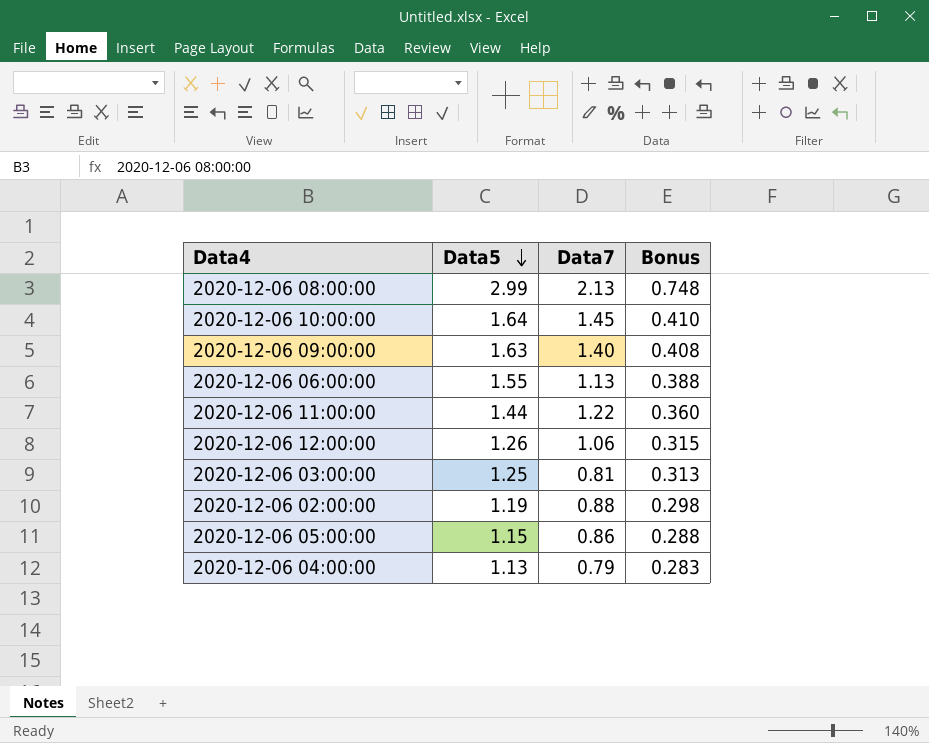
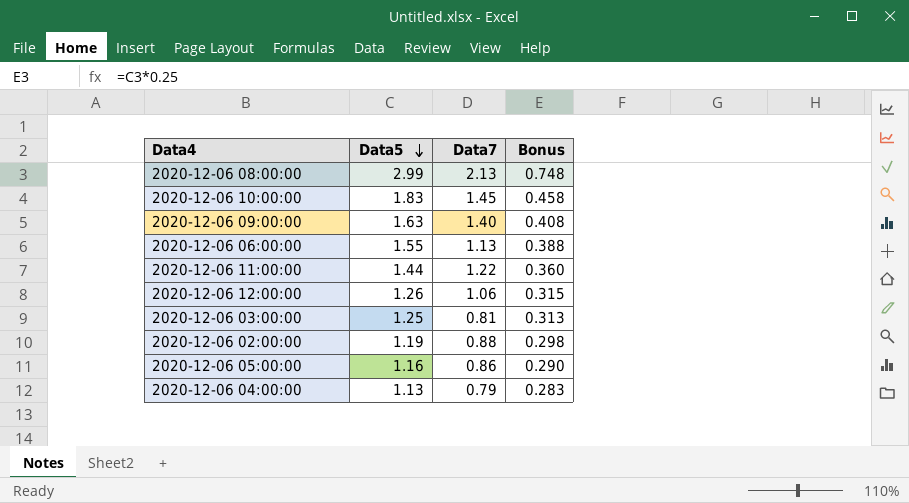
2020-12-06 10:00:00 | Data5: 1.64 -> 1.83
2020-12-06 10:00:00 | Bonus: 0.410 -> 0.458
2020-12-06 05:00:00 | Data5: 1.15 -> 1.16
2020-12-06 05:00:00 | Bonus: 0.288 -> 0.290

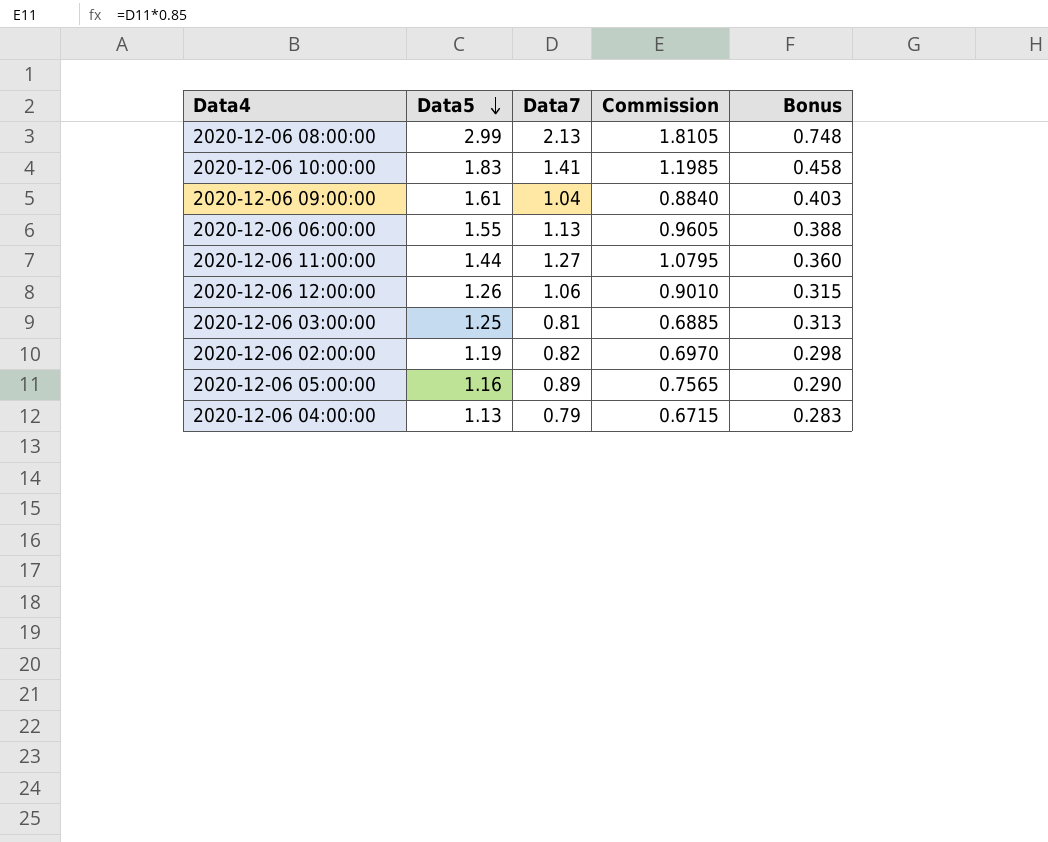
column Commission | formula: none -> [Data7] * 0.85
2020-12-06 10:00:00 | Data7: 1.45 -> 1.41
2020-12-06 09:00:00 | Data5: 1.63 -> 1.61
2020-12-06 09:00:00 | Data7: 1.40 -> 1.04
2020-12-06 09:00:00 | Bonus: 0.408 -> 0.403
2020-12-06 11:00:00 | Data7: 1.22 -> 1.27
2020-12-06 02:00:00 | Data7: 0.88 -> 0.82
2020-12-06 05:00:00 | Data7: 0.86 -> 0.89

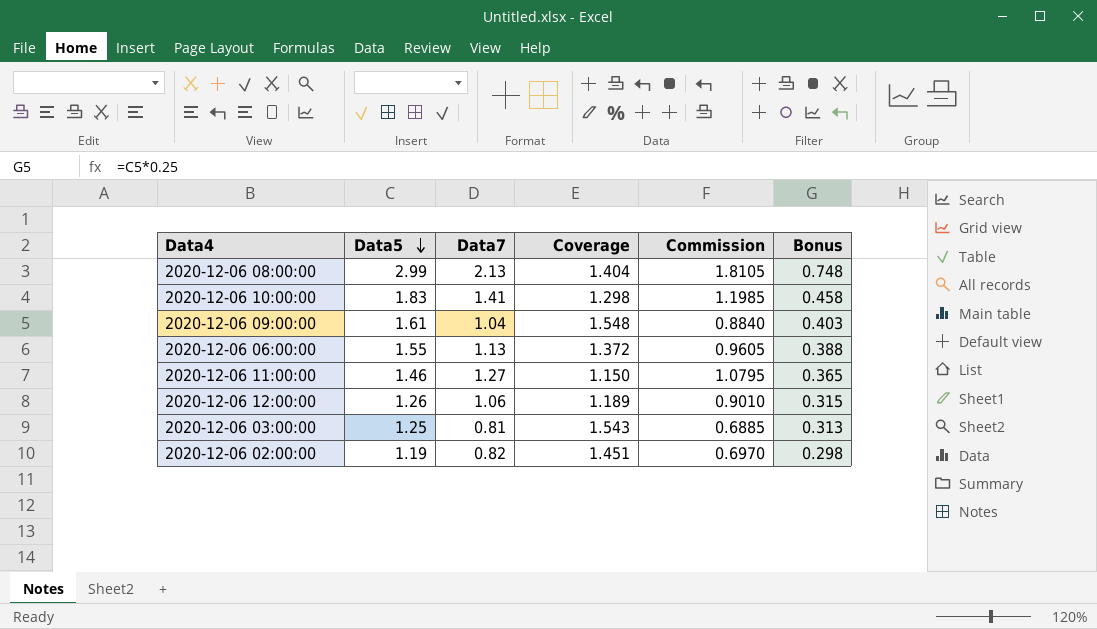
column Coverage | formula: none -> [Data5] / [Data7]
row 2020-12-06 05:00:00: 1.16 | 0.89 | 0.7565 | 0.290 -> none
row 2020-12-06 04:00:00: 1.13 | 0.79 | 0.6715 | 0.283 -> none
2020-12-06 11:00:00 | Data5: 1.44 -> 1.46
2020-12-06 11:00:00 | Bonus: 0.360 -> 0.365

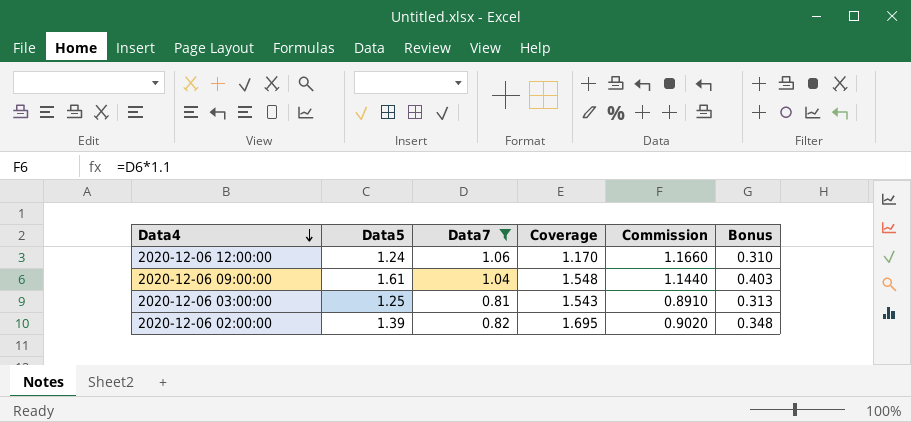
filter: none -> Data7 <= 1.06
row order: Data5 descending -> Data4 descending
column Commission | formula: [Data7] * 0.85 -> [Data7] * 1.1
2020-12-06 12:00:00 | Data5: 1.26 -> 1.24
2020-12-06 12:00:00 | Coverage: 1.189 -> 1.170
2020-12-06 12:00:00 | Bonus: 0.315 -> 0.310
2020-12-06 02:00:00 | Data5: 1.19 -> 1.39
2020-12-06 02:00:00 | Coverage: 1.451 -> 1.695
2020-12-06 02:00:00 | Bonus: 0.298 -> 0.348

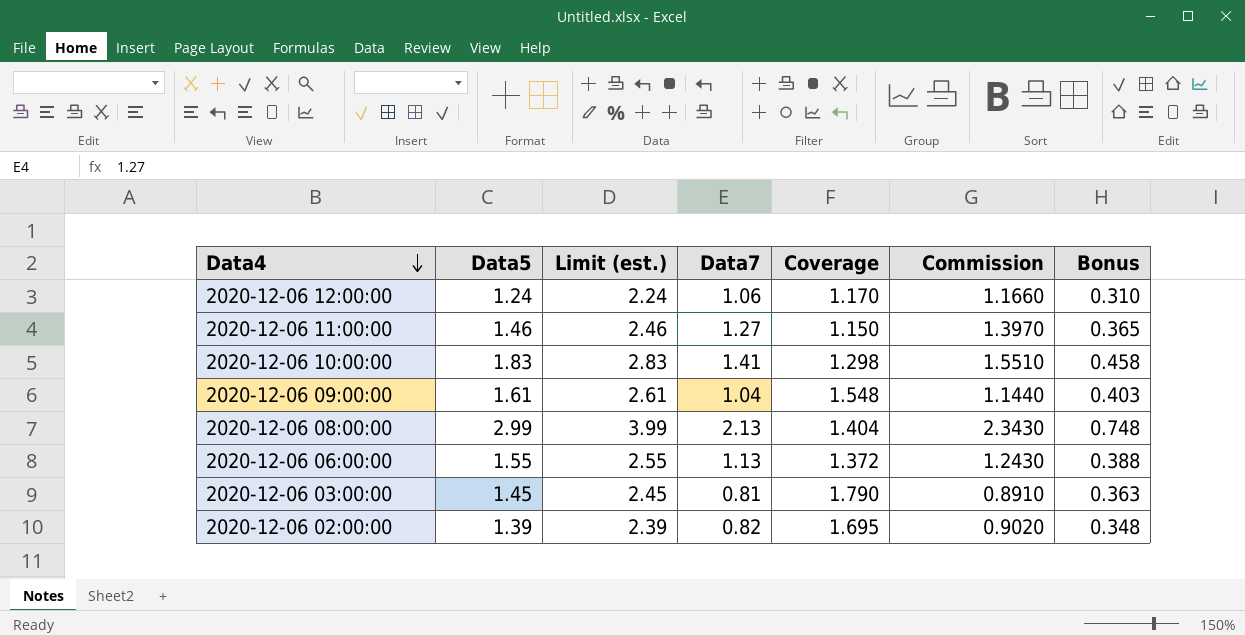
filter: Data7 <= 1.06 -> none
column Limit (est.) | formula: none -> [Data5] + 1
2020-12-06 03:00:00 | Data5: 1.25 -> 1.45
2020-12-06 03:00:00 | Coverage: 1.543 -> 1.790
2020-12-06 03:00:00 | Bonus: 0.313 -> 0.363

